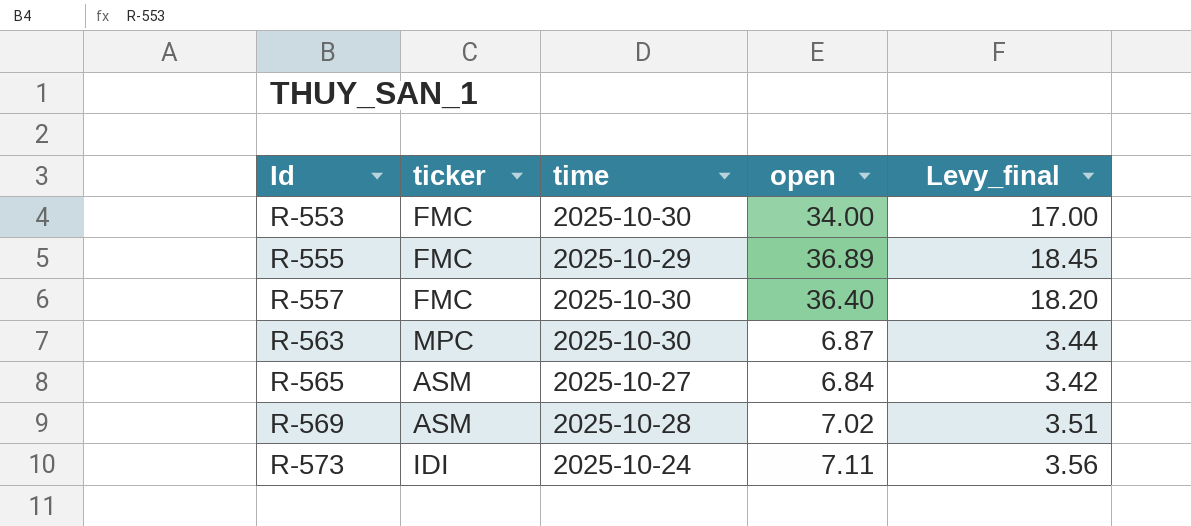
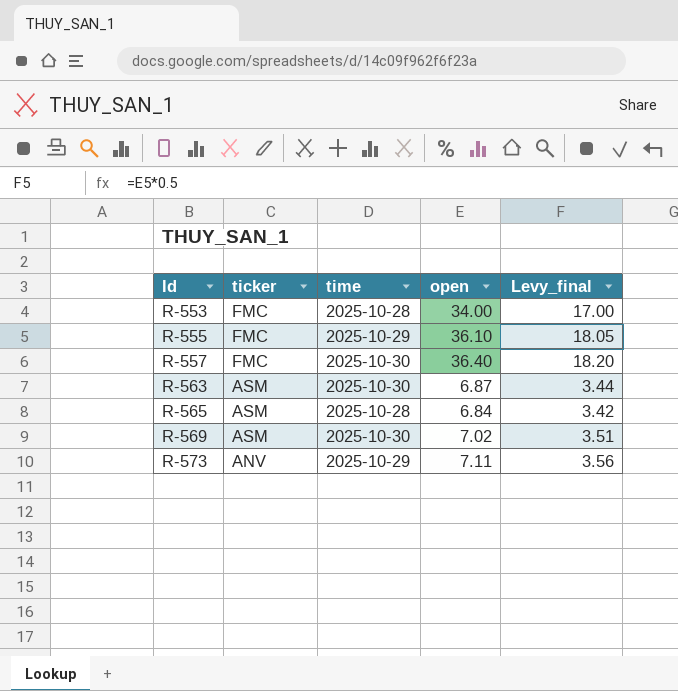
R-553 | time: 2025-10-30 -> 2025-10-28
R-555 | open: 36.89 -> 36.10
R-555 | Levy_final: 18.45 -> 18.05
R-563 | ticker: MPC -> ASM
R-565 | time: 2025-10-27 -> 2025-10-28
R-569 | time: 2025-10-28 -> 2025-10-30
R-573 | ticker: IDI -> ANV
R-573 | time: 2025-10-24 -> 2025-10-29

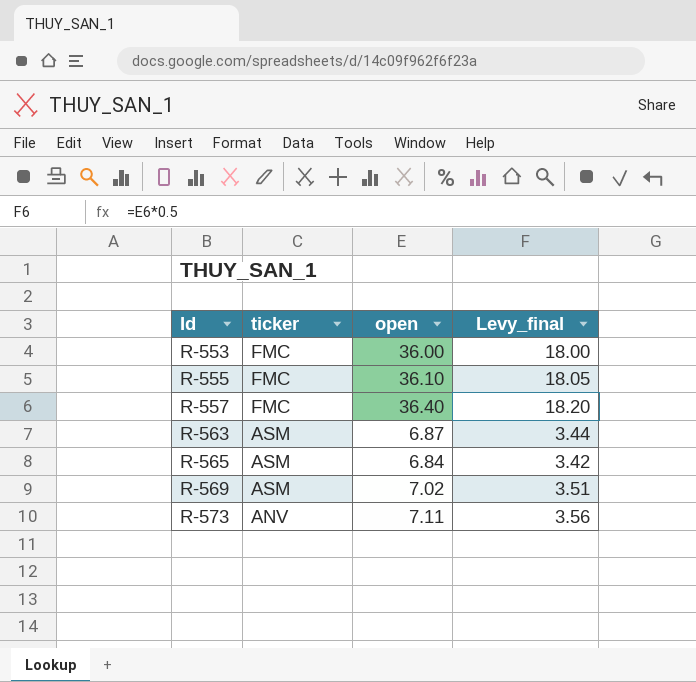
column time | position: 3 -> none
R-553 | open: 34.00 -> 36.00
R-553 | Levy_final: 17.00 -> 18.00

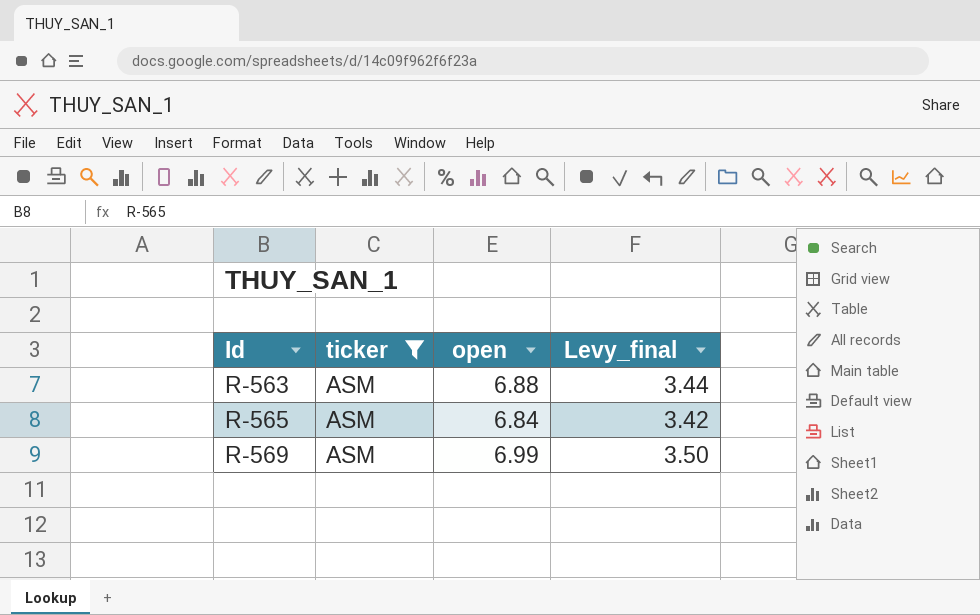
filter: none -> ticker = ASM
R-563 | open: 6.87 -> 6.88
R-569 | open: 7.02 -> 6.99
R-569 | Levy_final: 3.51 -> 3.50

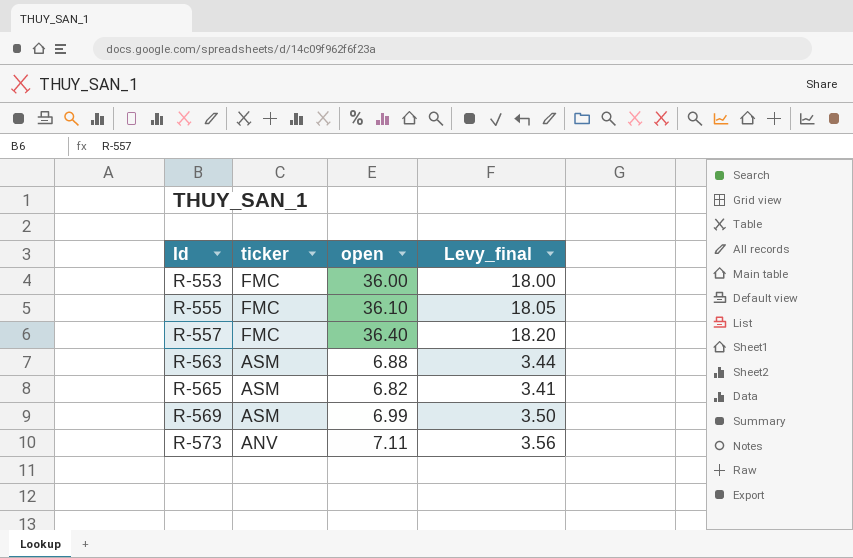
filter: ticker = ASM -> none
R-565 | open: 6.84 -> 6.82
R-565 | Levy_final: 3.42 -> 3.41

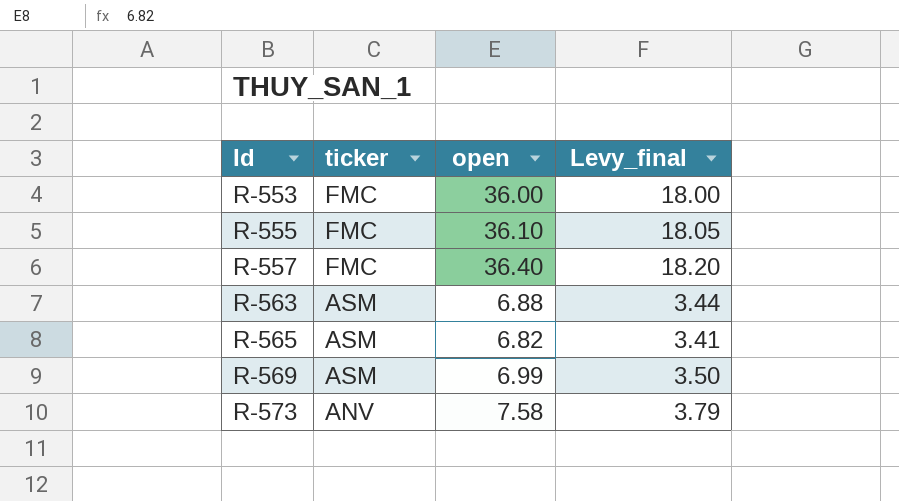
R-573 | open: 7.11 -> 7.58
R-573 | Levy_final: 3.56 -> 3.79

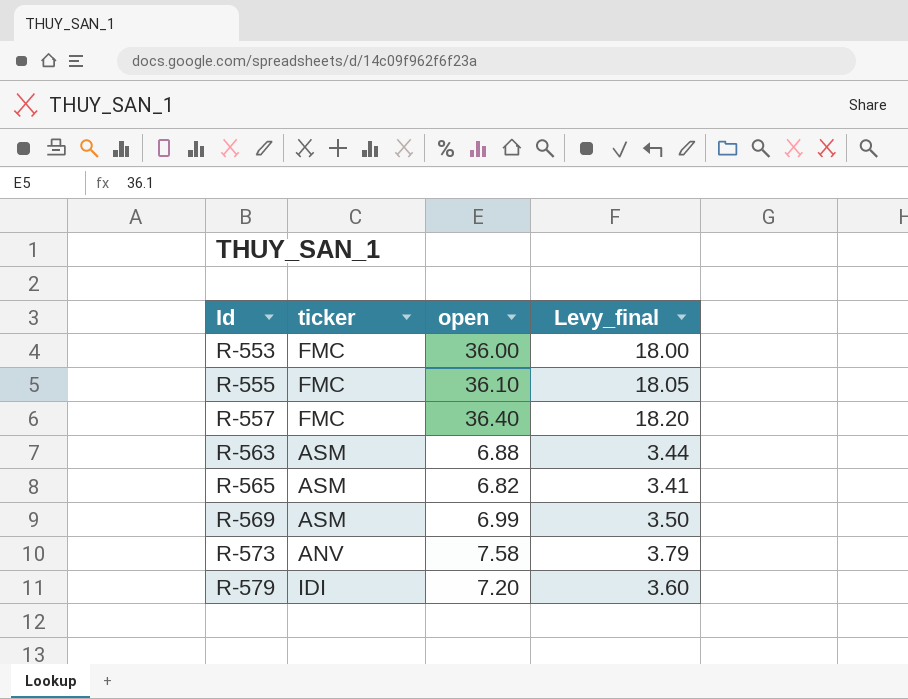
row R-579: none -> IDI | 7.20 | 3.60

